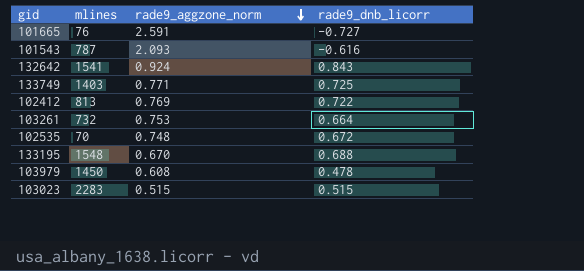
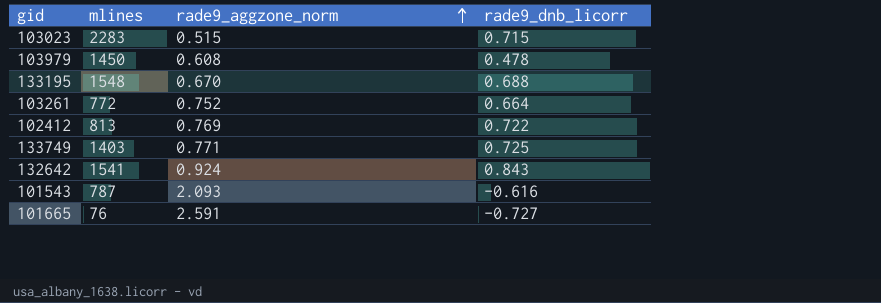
row order: rade9_aggzone_norm descending -> rade9_aggzone_norm ascending
row 102535: 70 | 0.748 | 0.672 -> none
103023 | rade9_dnb_licorr: 0.515 -> 0.715
103261 | mlines: 732 -> 772
103261 | rade9_aggzone_norm: 0.753 -> 0.752

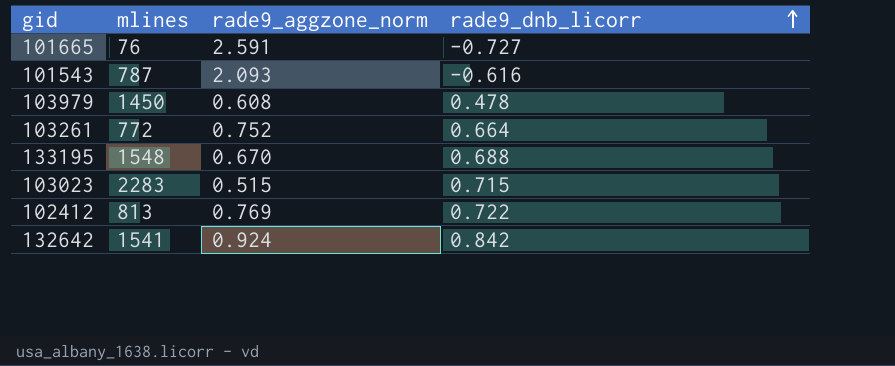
row order: rade9_aggzone_norm ascending -> rade9_dnb_licorr ascending
row 133749: 1403 | 0.771 | 0.725 -> none
132642 | rade9_dnb_licorr: 0.843 -> 0.842

